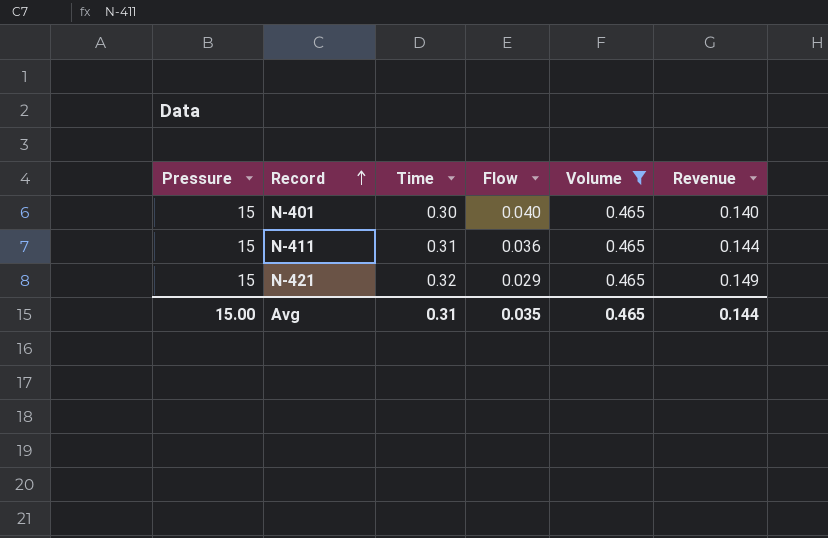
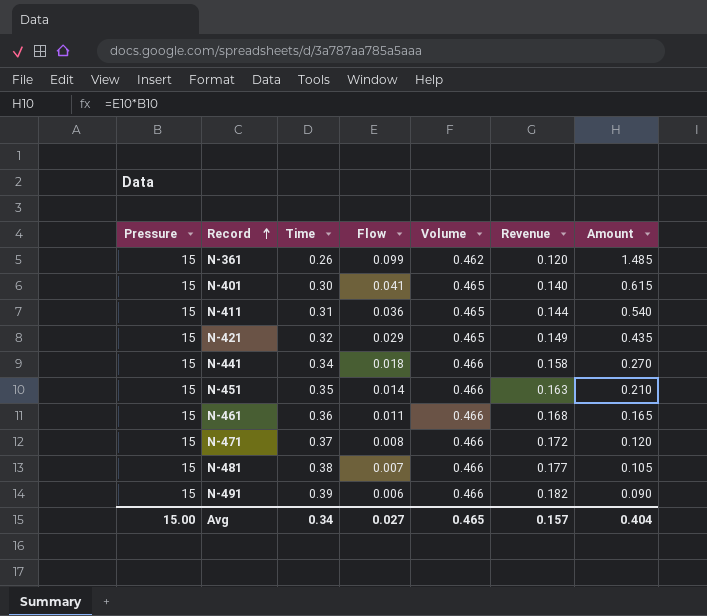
filter: Volume = 0.465 -> none
column Amount | formula: none -> [Pressure] * [Flow]
N-401 | Flow: 0.040 -> 0.041
Avg | Time: 0.31 -> 0.34
Avg | Flow: 0.035 -> 0.027
Avg | Revenue: 0.144 -> 0.157

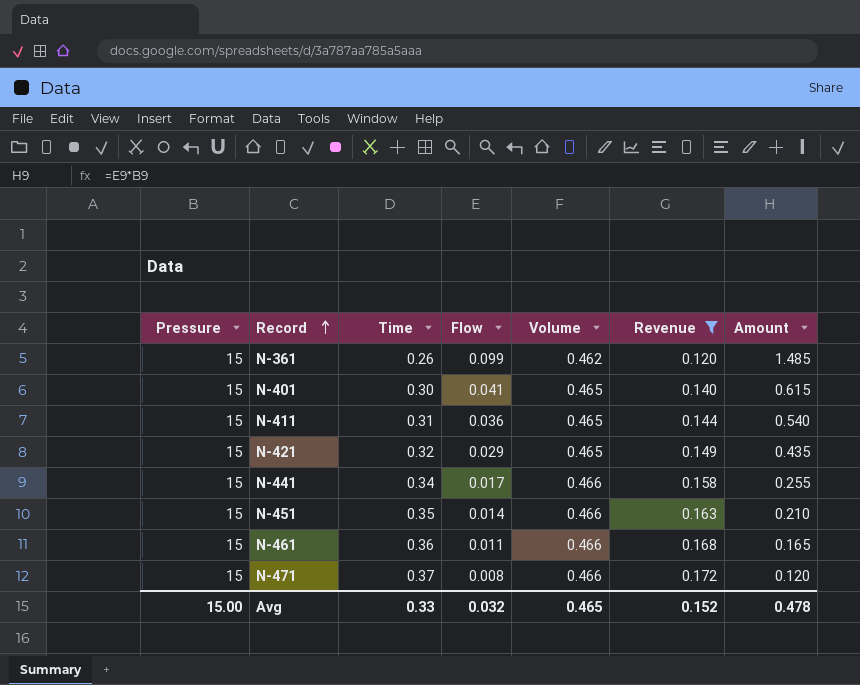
filter: none -> Revenue <= 0.172
N-441 | Flow: 0.018 -> 0.017
N-441 | Amount: 0.270 -> 0.255
Avg | Time: 0.34 -> 0.33
Avg | Flow: 0.027 -> 0.032
Avg | Revenue: 0.157 -> 0.152
Avg | Amount: 0.404 -> 0.478

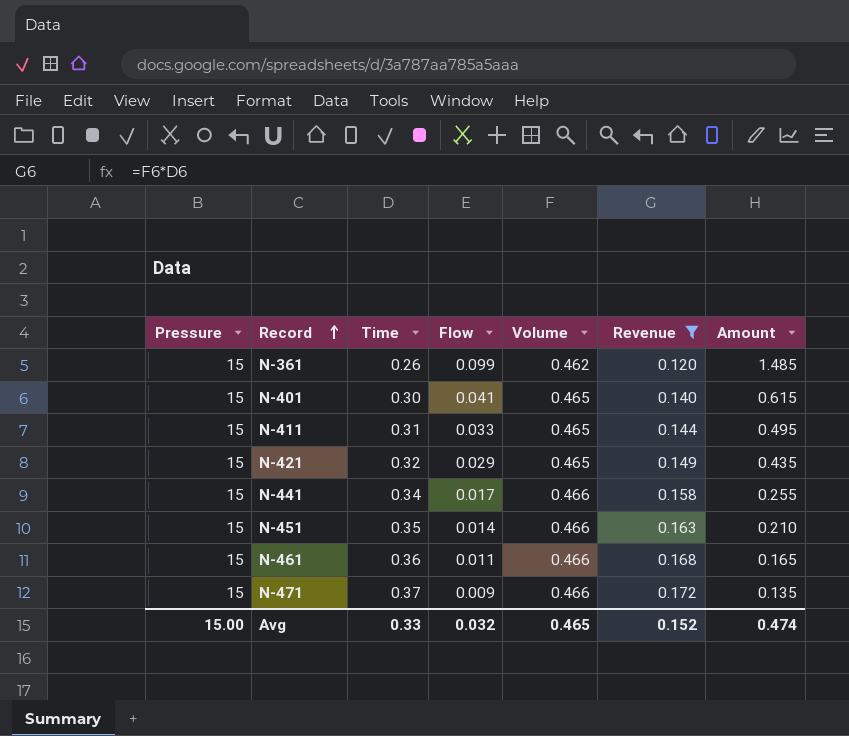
N-411 | Flow: 0.036 -> 0.033
N-411 | Amount: 0.540 -> 0.495
N-471 | Flow: 0.008 -> 0.009
N-471 | Amount: 0.120 -> 0.135
Avg | Amount: 0.478 -> 0.474

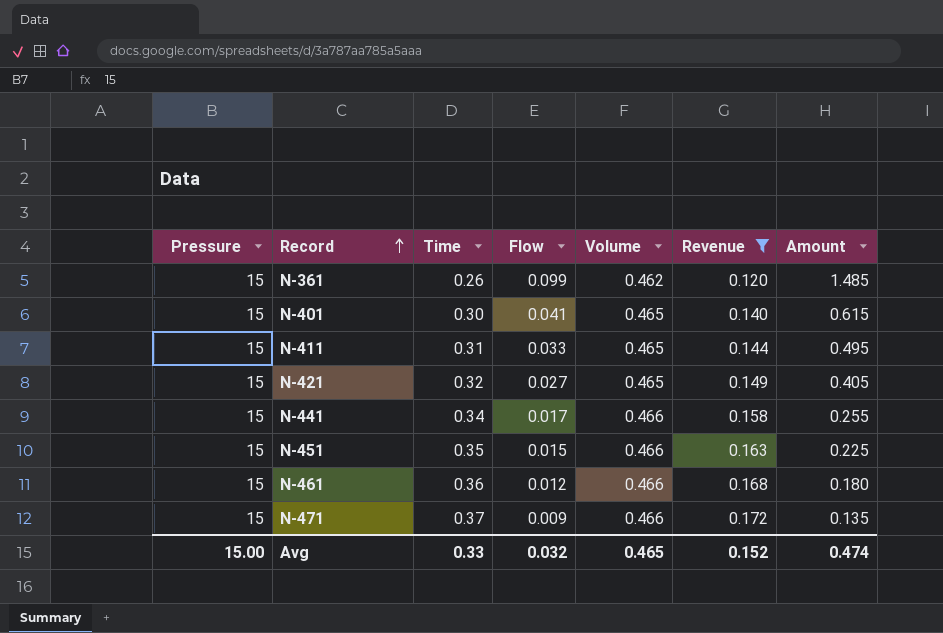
N-421 | Flow: 0.029 -> 0.027
N-421 | Amount: 0.435 -> 0.405
N-451 | Flow: 0.014 -> 0.015
N-451 | Amount: 0.210 -> 0.225
N-461 | Flow: 0.011 -> 0.012
N-461 | Amount: 0.165 -> 0.180

